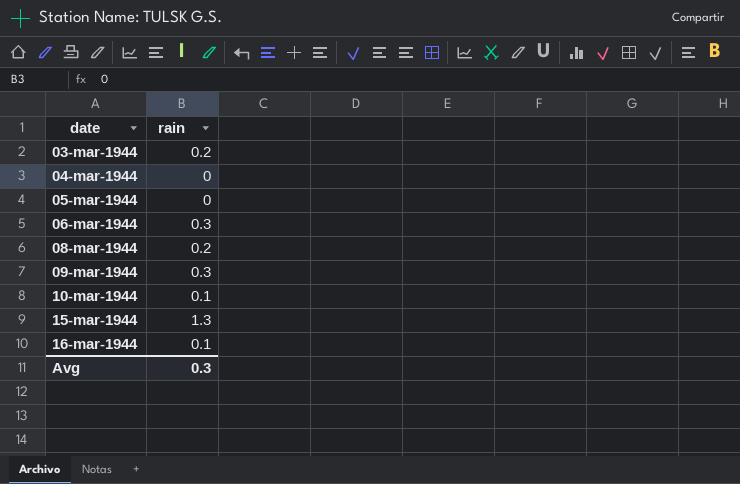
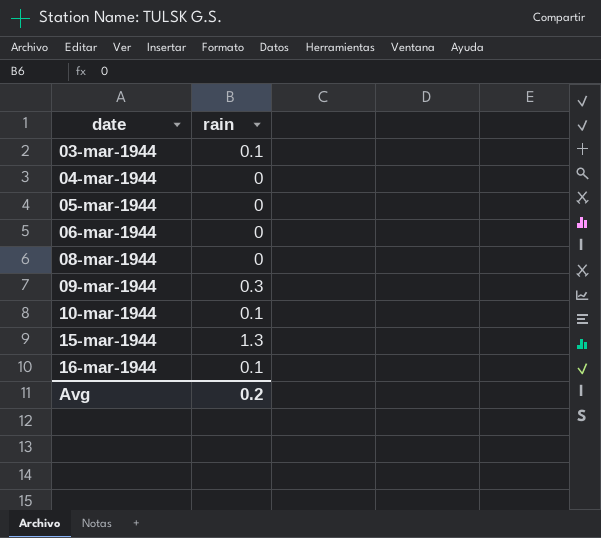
03-mar-1944 | rain: 0.2 -> 0.1
06-mar-1944 | rain: 0.3 -> 0
08-mar-1944 | rain: 0.2 -> 0
Avg | rain: 0.3 -> 0.2

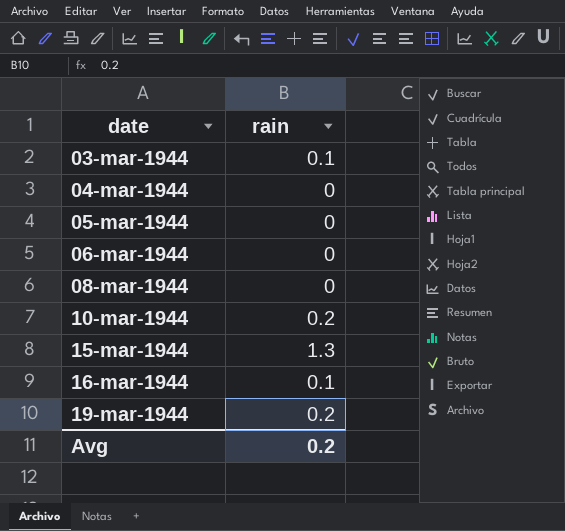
row 09-mar-1944: 0.3 -> none
10-mar-1944 | rain: 0.1 -> 0.2
row 19-mar-1944: none -> 0.2

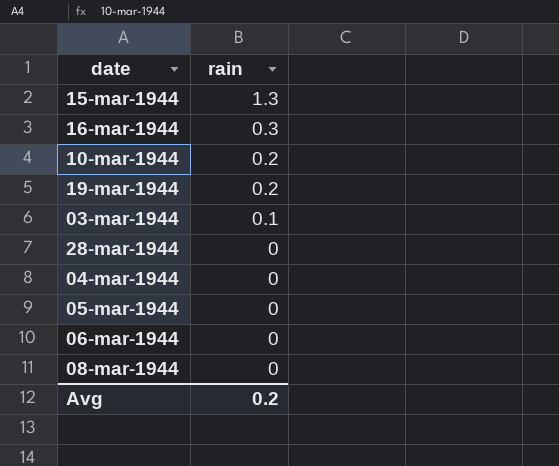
row order: date ascending -> rain descending
16-mar-1944 | rain: 0.1 -> 0.3
row 28-mar-1944: none -> 0

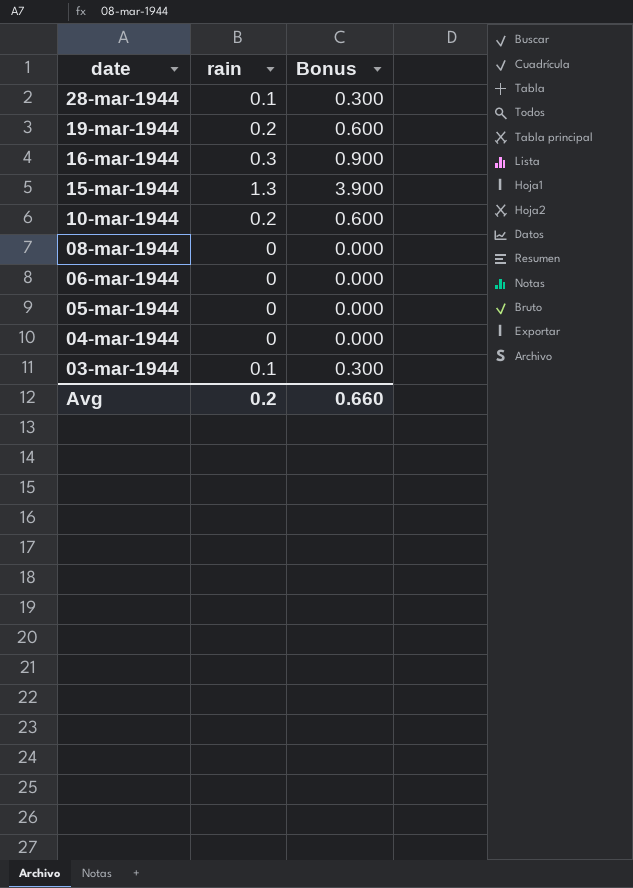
row order: rain descending -> date descending
column Bonus | formula: none -> [rain] * 3
28-mar-1944 | rain: 0 -> 0.1

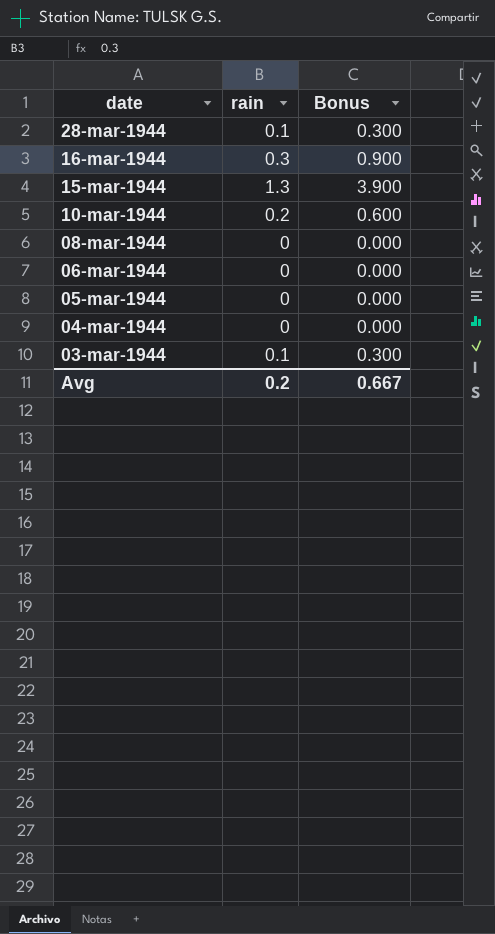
row 19-mar-1944: 0.2 | 0.600 -> none
Avg | Bonus: 0.660 -> 0.667

